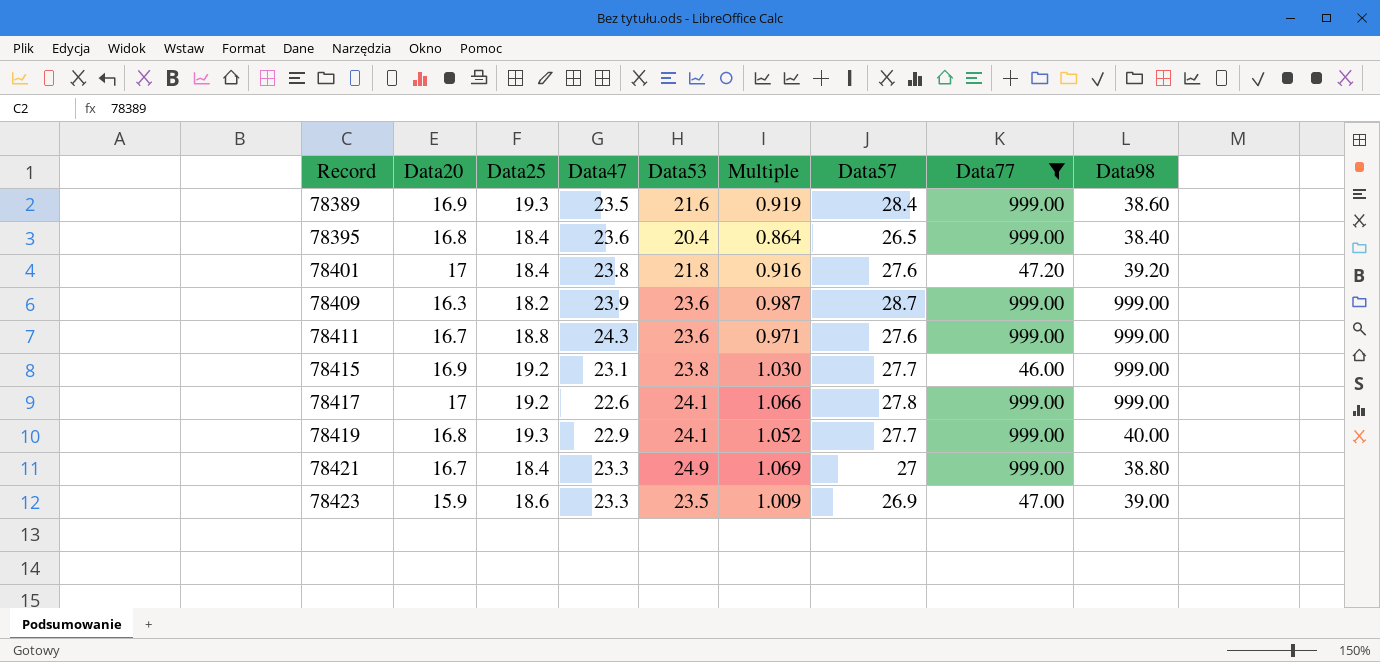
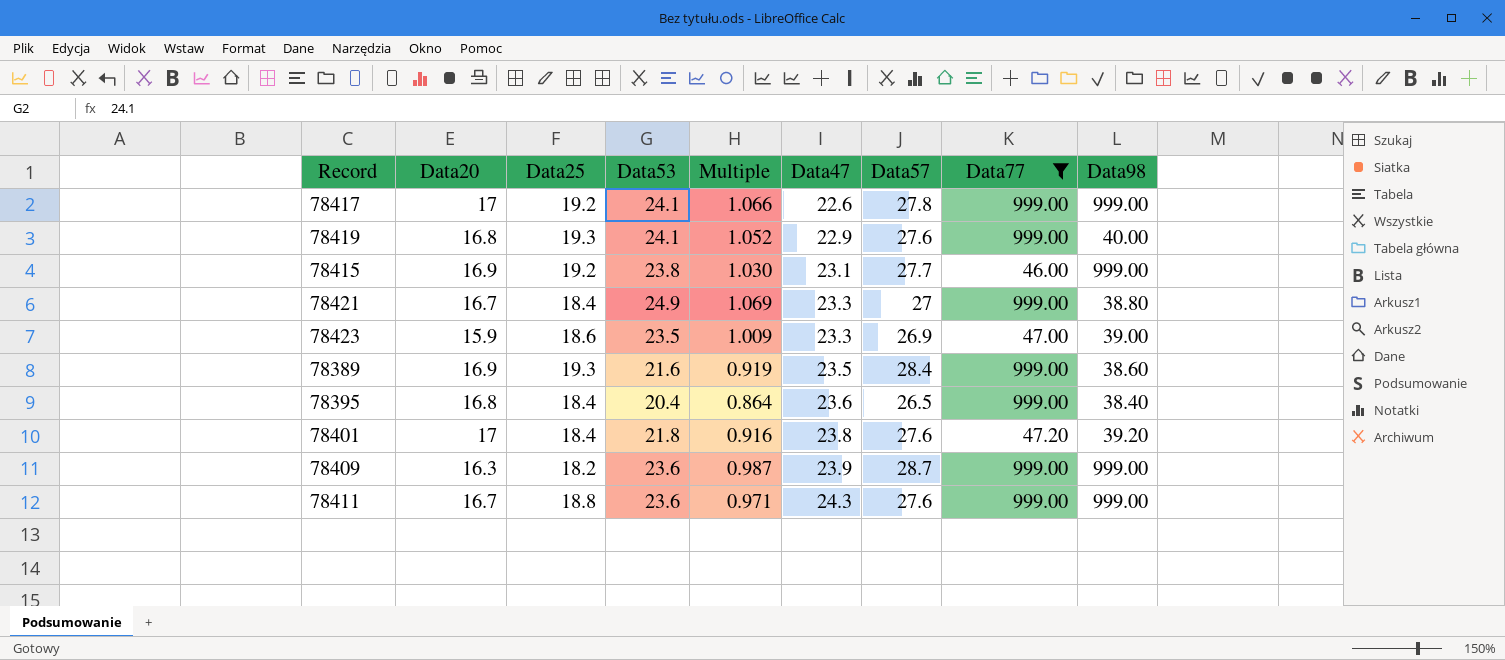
row order: Record ascending -> Data47 ascending
column Data47 | position: 4 -> 6
78419 | Data57: 27.7 -> 27.6

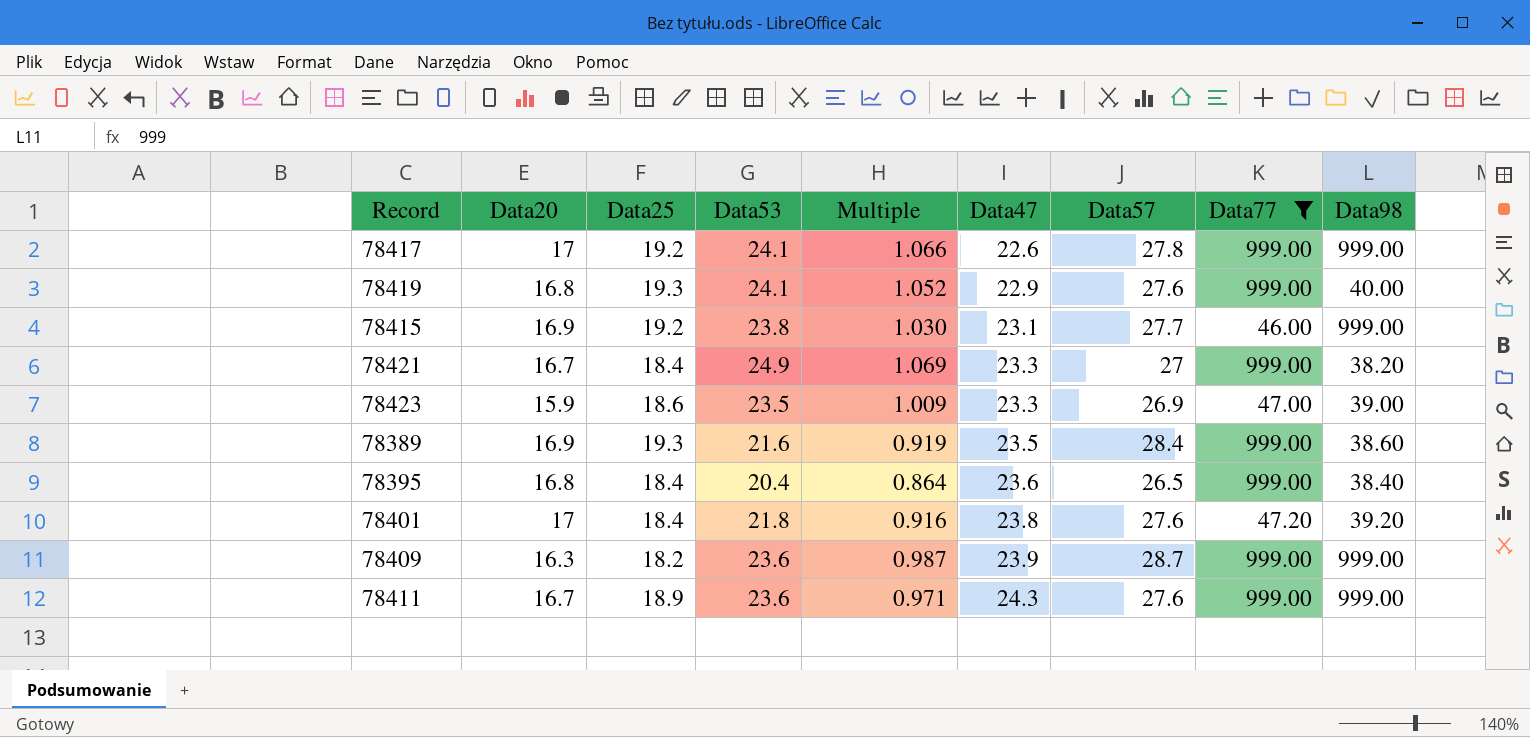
78421 | Data98: 38.80 -> 38.20
78411 | Data25: 18.8 -> 18.9

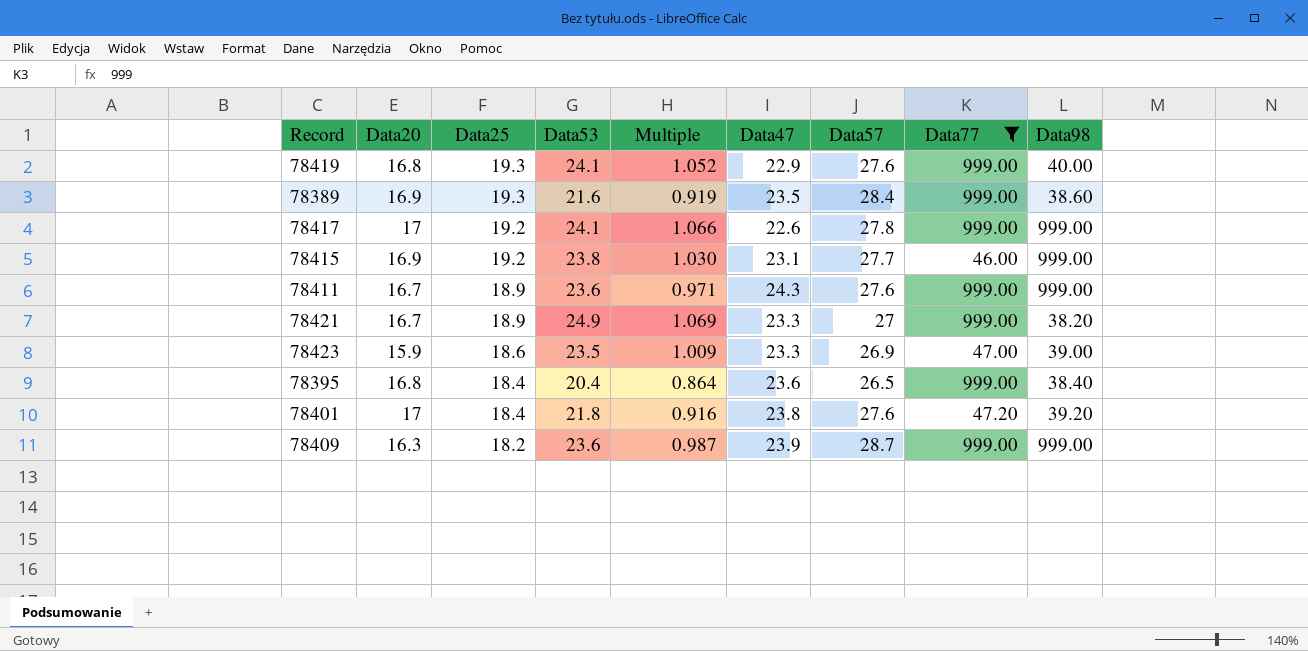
row order: Data47 ascending -> Data25 descending
78421 | Data25: 18.4 -> 18.9

